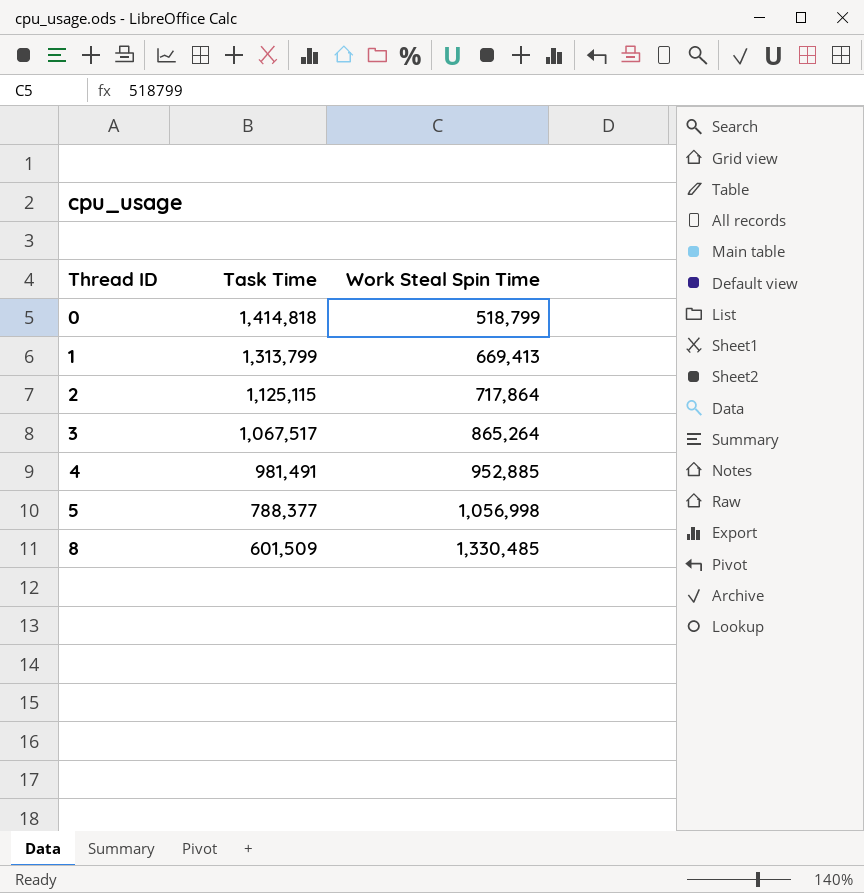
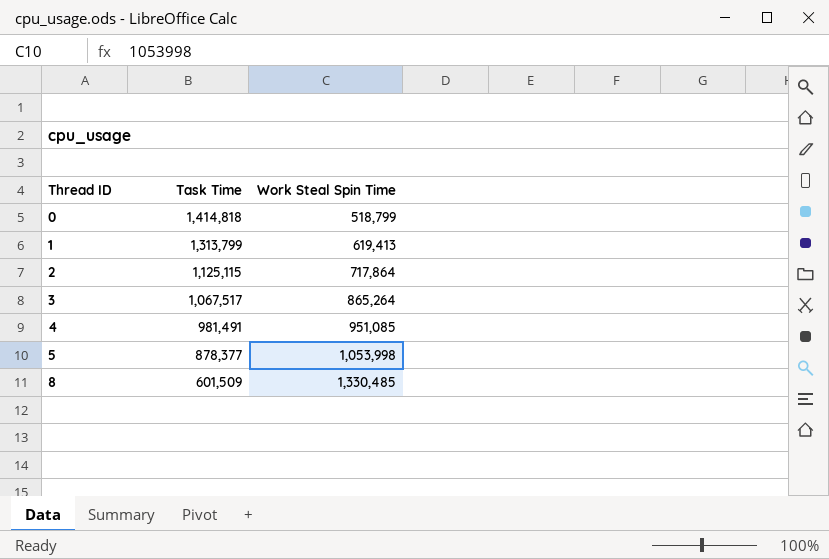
1 | Work Steal Spin Time: 669,413 -> 619,413
4 | Work Steal Spin Time: 952,885 -> 951,085
5 | Task Time: 788,377 -> 878,377
5 | Work Steal Spin Time: 1,056,998 -> 1,053,998

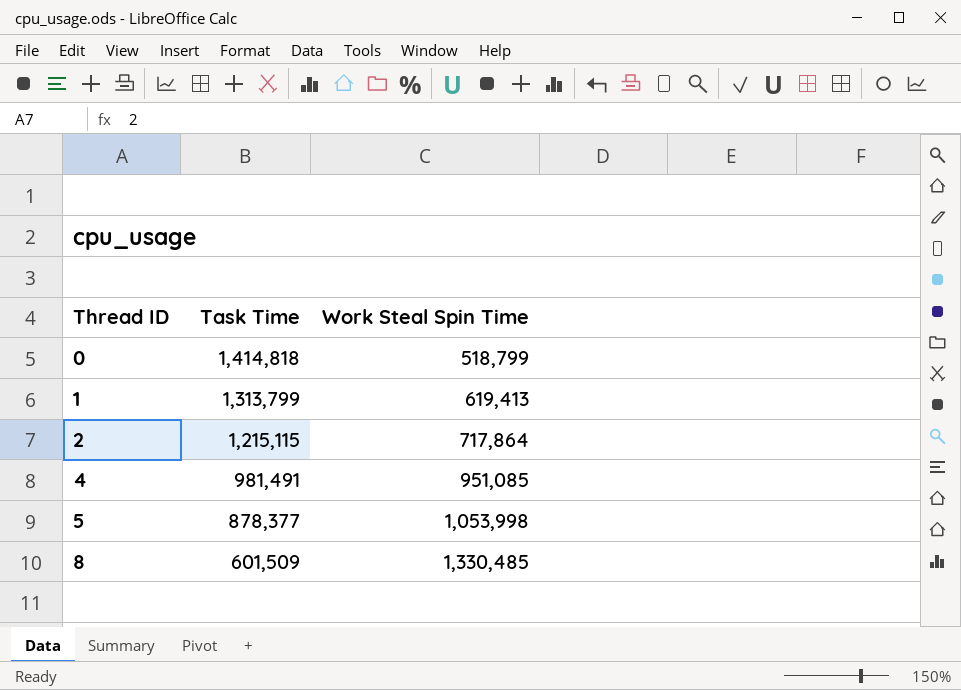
row 3: 1,067,517 | 865,264 -> none
2 | Task Time: 1,125,115 -> 1,215,115

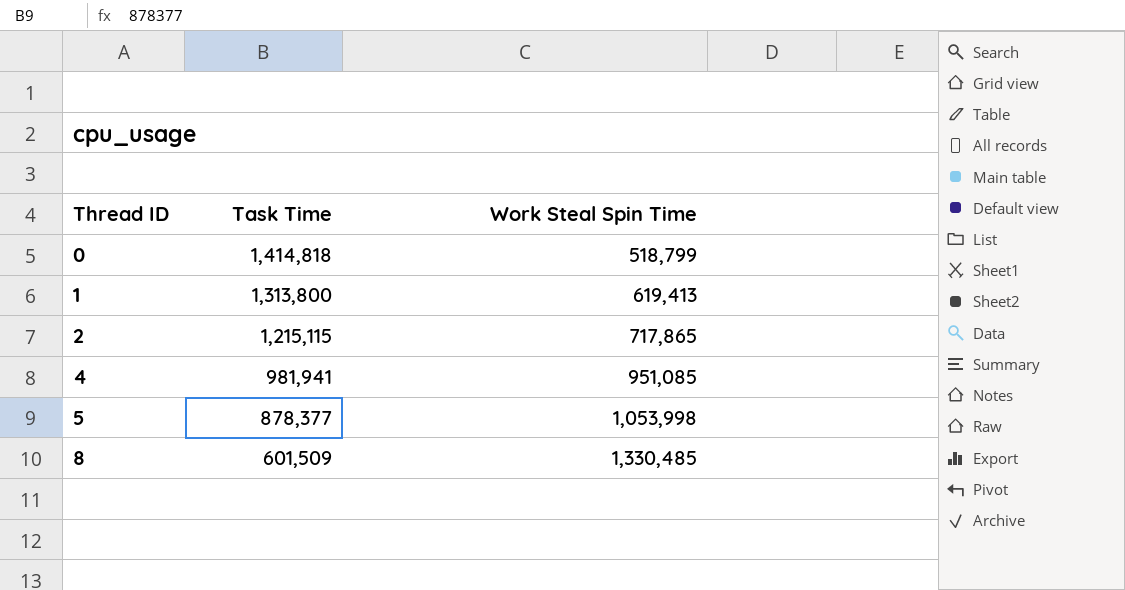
1 | Task Time: 1,313,799 -> 1,313,800
2 | Work Steal Spin Time: 717,864 -> 717,865
4 | Task Time: 981,491 -> 981,941

